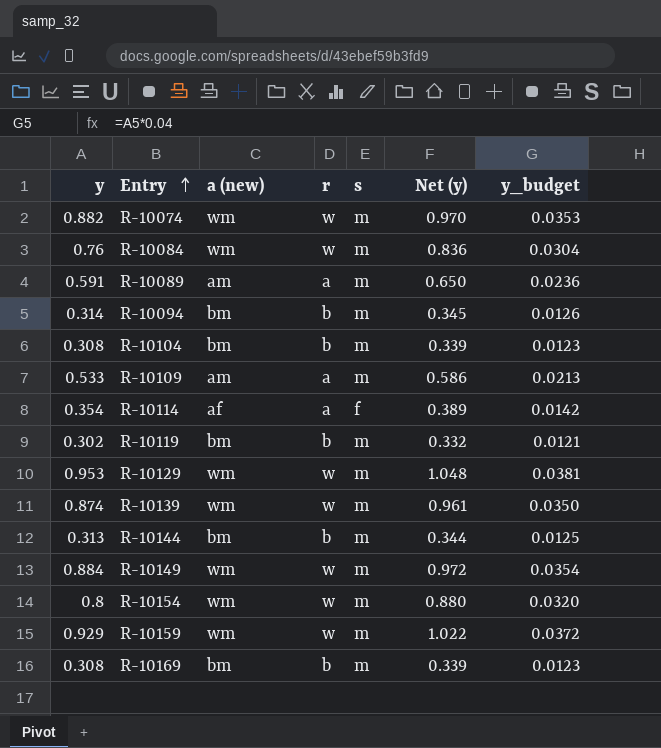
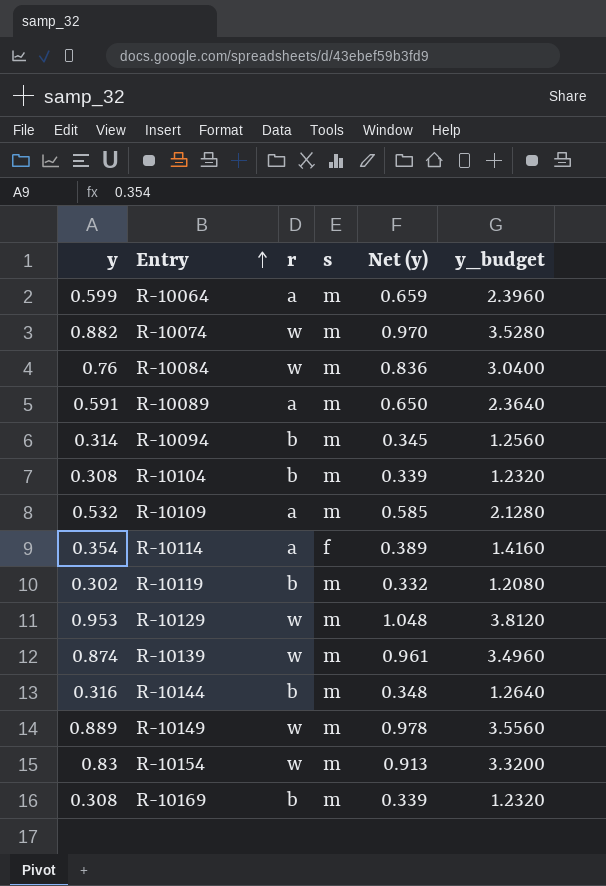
column a (new) | position: 3 -> none
column y_budget | formula: [y] * 0.04 -> [y] * 4
row R-10159: 0.929 | wm | w | m | 1.022 | 0.0372 -> none
row R-10064: none -> 0.599 | a | m | 0.659 | 2.3960
R-10109 | y: 0.533 -> 0.532
R-10109 | Net (y): 0.586 -> 0.585
R-10144 | y: 0.313 -> 0.316
R-10144 | Net (y): 0.344 -> 0.348
R-10149 | y: 0.884 -> 0.889
R-10149 | Net (y): 0.972 -> 0.978
R-10154 | y: 0.8 -> 0.83
R-10154 | Net (y): 0.880 -> 0.913

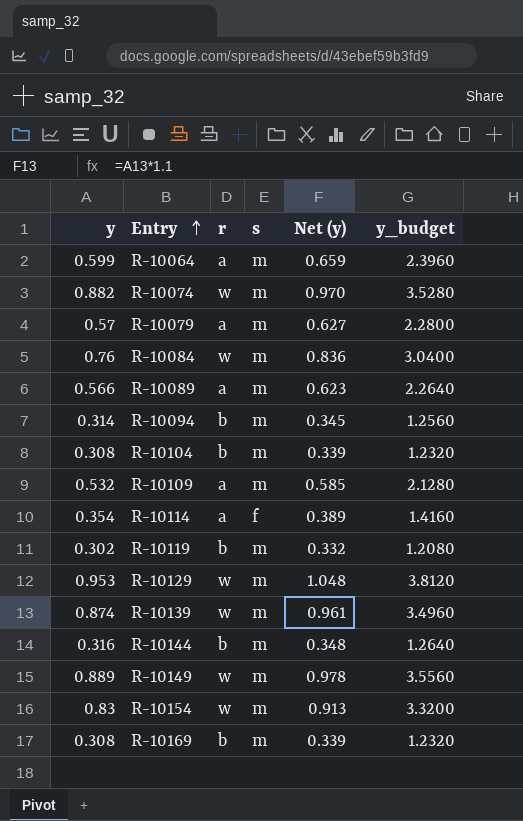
row R-10079: none -> 0.57 | a | m | 0.627 | 2.2800
R-10089 | y: 0.591 -> 0.566
R-10089 | Net (y): 0.650 -> 0.623
R-10089 | y_budget: 2.3640 -> 2.2640

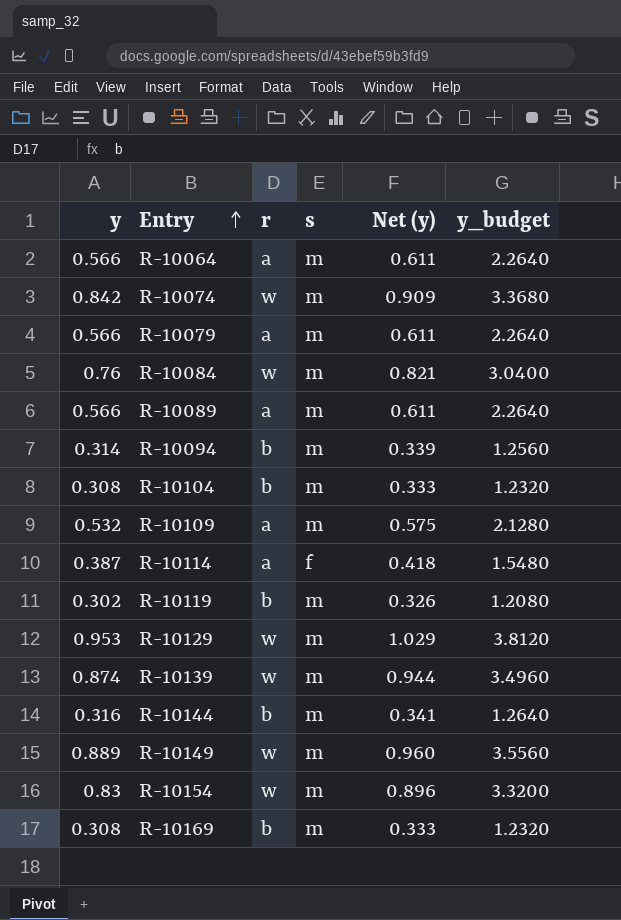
column Net (y) | formula: [y] * 1.1 -> [y] * 1.08
R-10064 | y: 0.599 -> 0.566
R-10064 | y_budget: 2.3960 -> 2.2640
R-10074 | y: 0.882 -> 0.842
R-10074 | y_budget: 3.5280 -> 3.3680
R-10079 | y: 0.57 -> 0.566
R-10079 | y_budget: 2.2800 -> 2.2640
R-10114 | y: 0.354 -> 0.387
R-10114 | y_budget: 1.4160 -> 1.5480

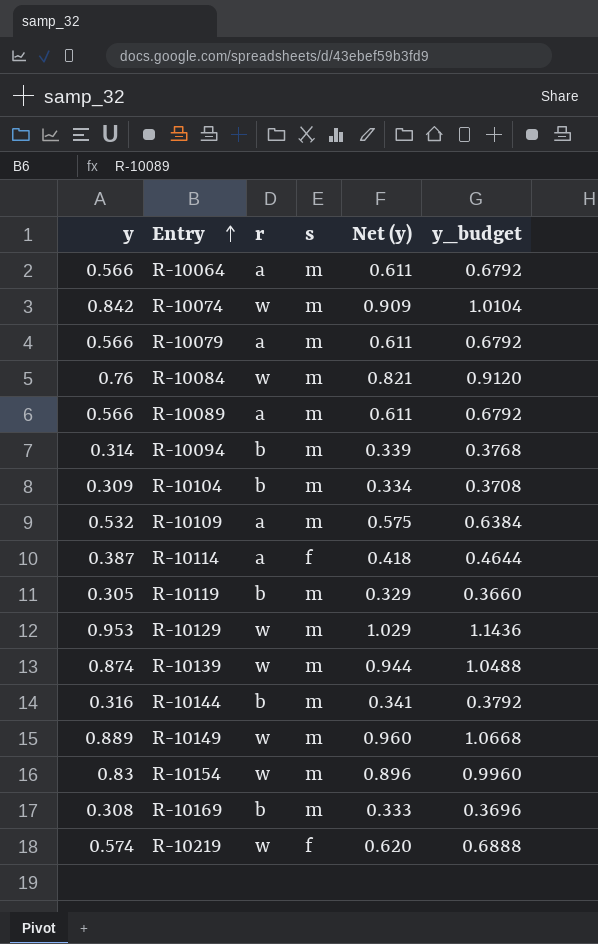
column y_budget | formula: [y] * 4 -> [y] * 1.2
R-10104 | y: 0.308 -> 0.309
R-10104 | Net (y): 0.333 -> 0.334
R-10119 | y: 0.302 -> 0.305
R-10119 | Net (y): 0.326 -> 0.329
row R-10219: none -> 0.574 | w | f | 0.620 | 0.6888

